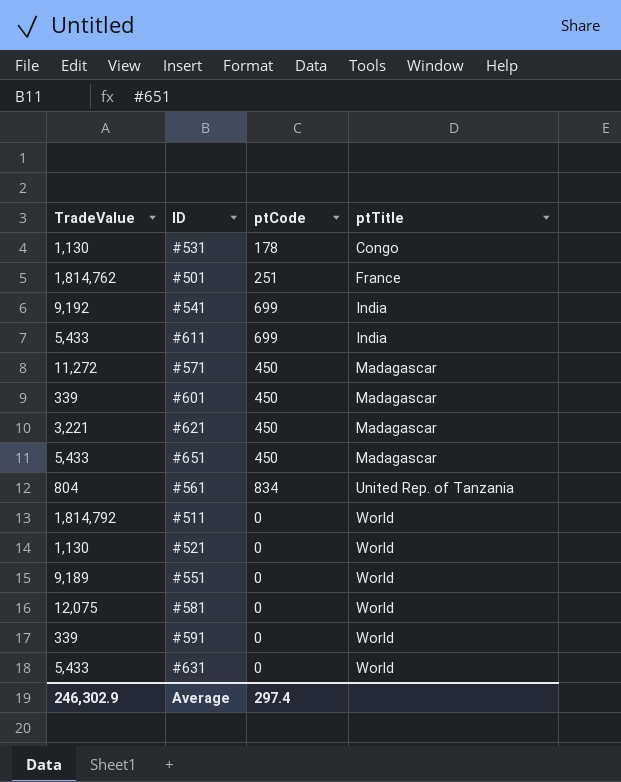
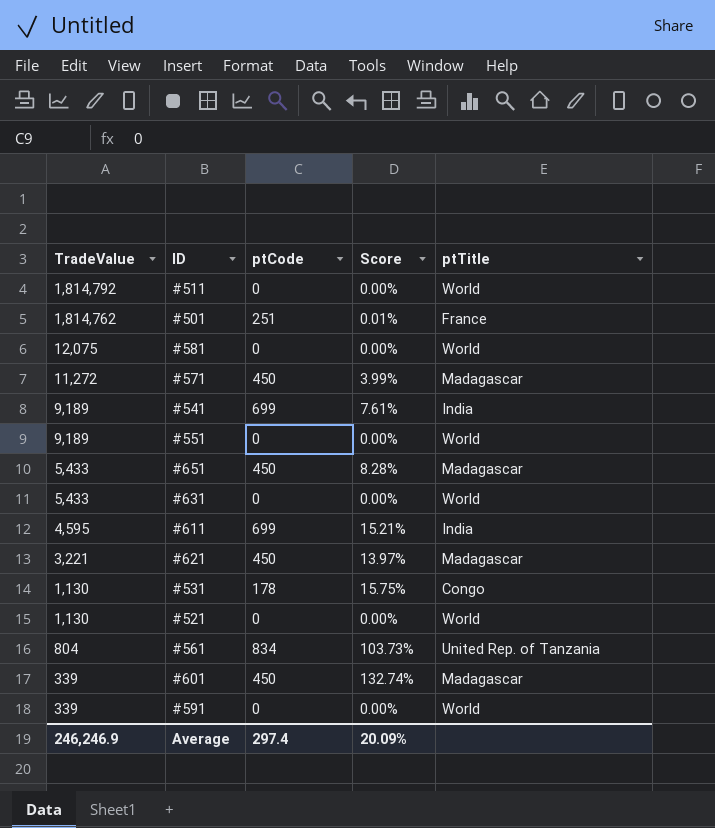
row order: ptTitle ascending -> TradeValue descending
column Score | formula: none -> [ptCode] / [TradeValue]
#541 | TradeValue: 9,192 -> 9,189
#611 | TradeValue: 5,433 -> 4,595
Average | TradeValue: 246,302.9 -> 246,246.9

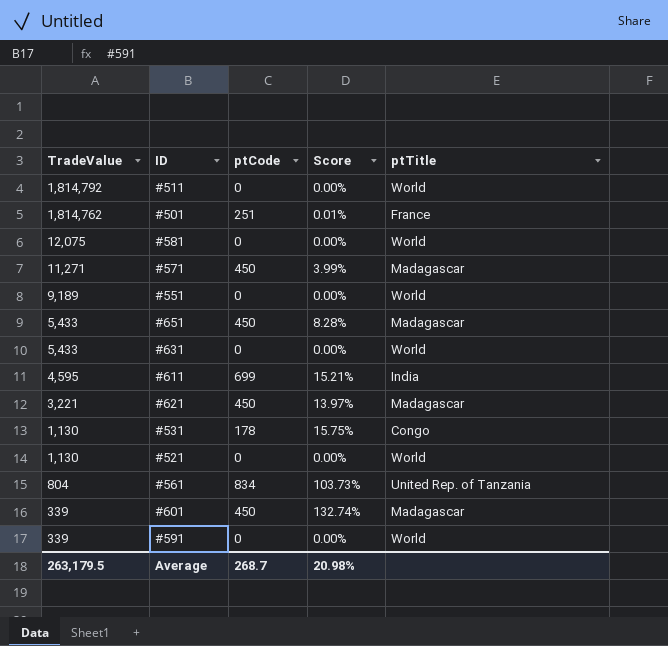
row #541: 9,189 | 699 | 7.61% | India -> none
#571 | TradeValue: 11,272 -> 11,271
Average | TradeValue: 246,246.9 -> 263,179.5
Average | ptCode: 297.4 -> 268.7
Average | Score: 20.09% -> 20.98%

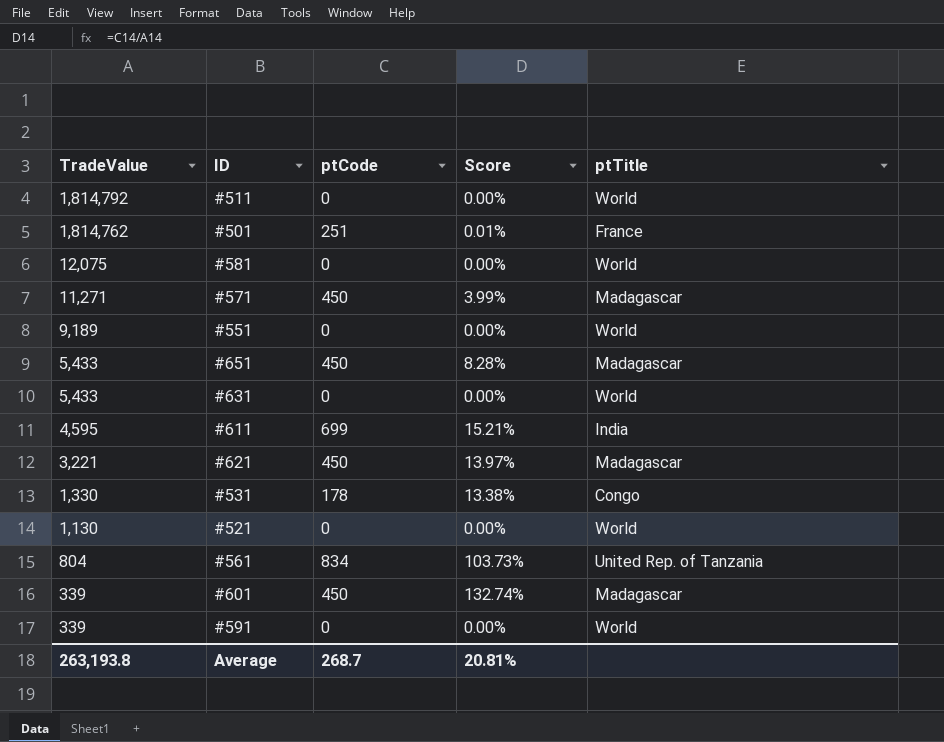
#531 | TradeValue: 1,130 -> 1,330
#531 | Score: 15.75% -> 13.38%
Average | TradeValue: 263,179.5 -> 263,193.8
Average | Score: 20.98% -> 20.81%

